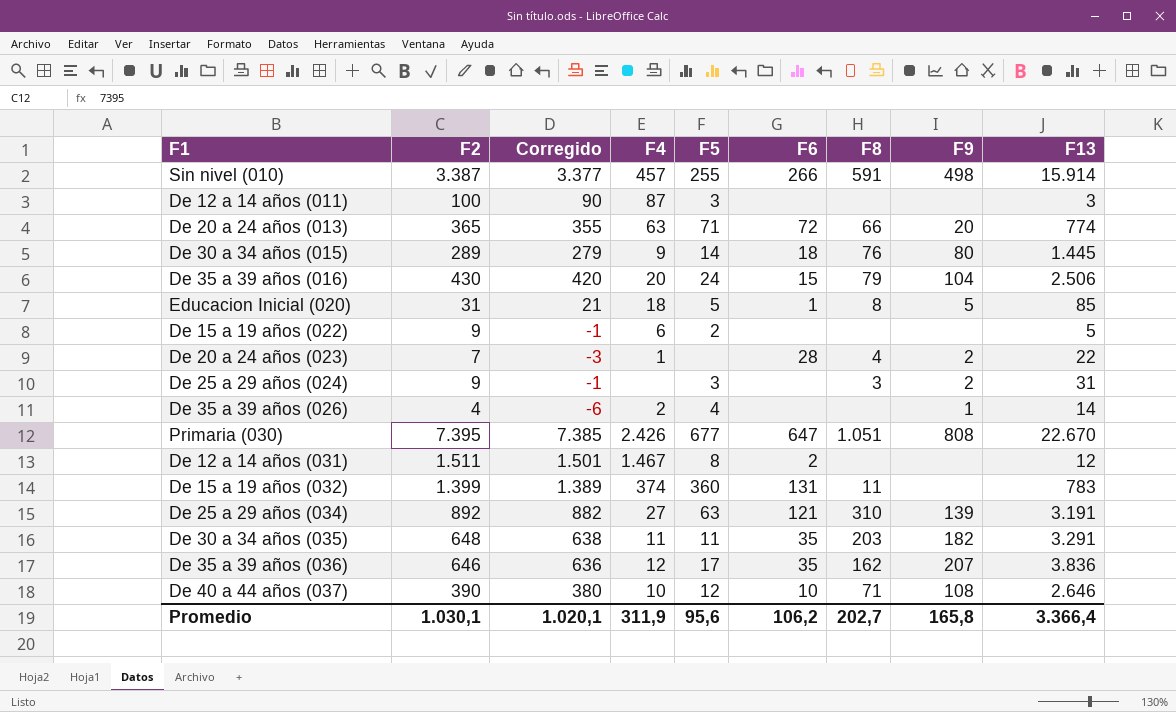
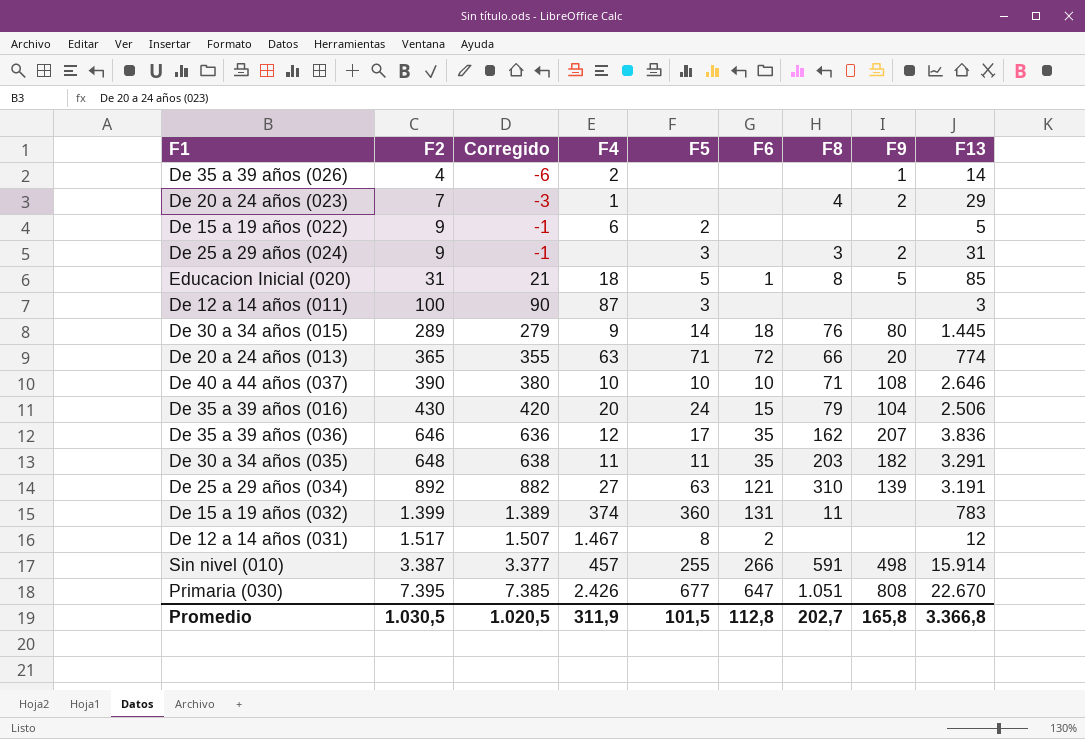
row order: none -> F2 ascending
De 35 a 39 años (026) | F5: 4 -> none
De 20 a 24 años (023) | F6: 28 -> none
De 20 a 24 años (023) | F13: 22 -> 29
De 40 a 44 años (037) | F5: 12 -> 10
De 12 a 14 años (031) | F2: 1.511 -> 1.517
De 12 a 14 años (031) | Corregido: 1.501 -> 1.507
Promedio | F2: 1.030,1 -> 1.030,5
Promedio | Corregido: 1.020,1 -> 1.020,5
Promedio | F5: 95,6 -> 101,5
Promedio | F6: 106,2 -> 112,8
Promedio | F13: 3.366,4 -> 3.366,8

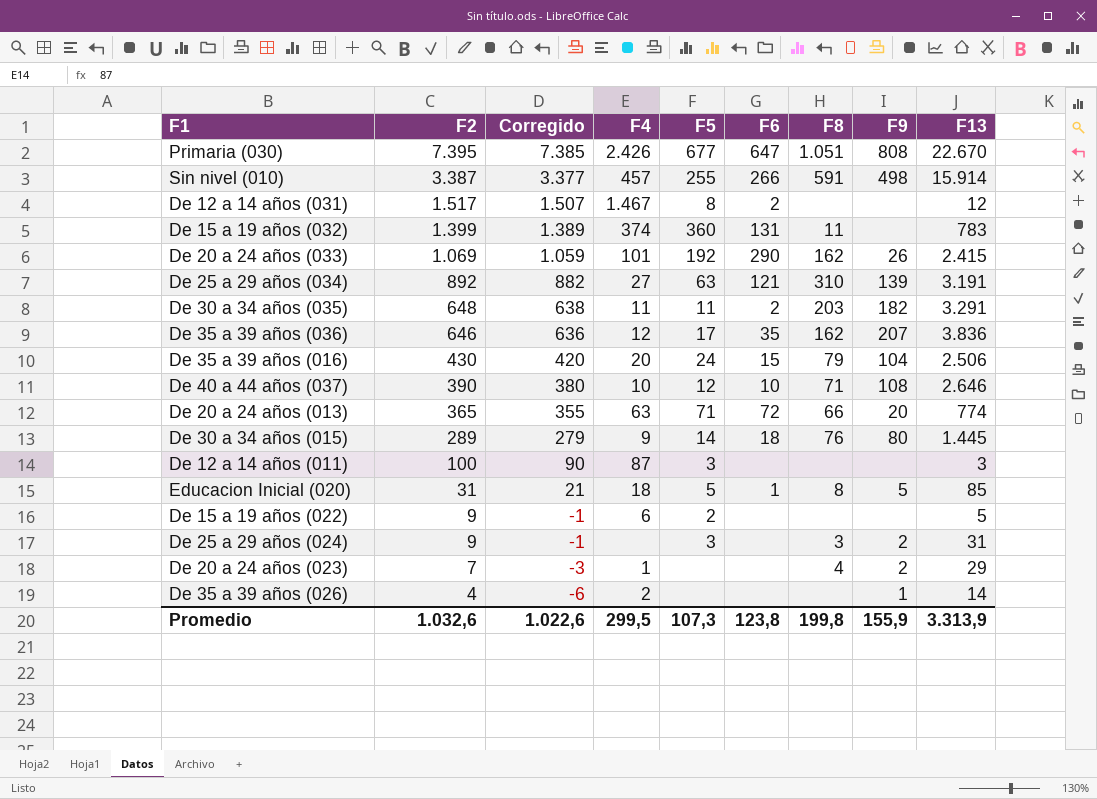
row order: F2 ascending -> F2 descending
row De 20 a 24 años (033): none -> 1.069 | 1.059 | 101 | 192 | 290 | 162 | 26 | 2.415
De 30 a 34 años (035) | F6: 35 -> 2
De 40 a 44 años (037) | F5: 10 -> 12
Promedio | F2: 1.030,5 -> 1.032,6
Promedio | Corregido: 1.020,5 -> 1.022,6
Promedio | F4: 311,9 -> 299,5
Promedio | F5: 101,5 -> 107,3
Promedio | F6: 112,8 -> 123,8
Promedio | F8: 202,7 -> 199,8
Promedio | F9: 165,8 -> 155,9
Promedio | F13: 3.366,8 -> 3.313,9

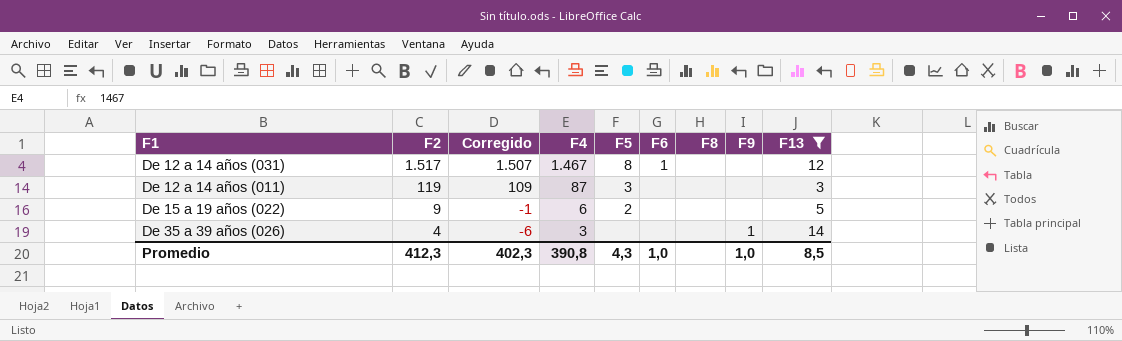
filter: none -> F13 <= 14
De 12 a 14 años (031) | F6: 2 -> 1
De 12 a 14 años (011) | F2: 100 -> 119
De 12 a 14 años (011) | Corregido: 90 -> 109
De 35 a 39 años (026) | F4: 2 -> 3
Promedio | F2: 1.032,6 -> 412,3
Promedio | Corregido: 1.022,6 -> 402,3
Promedio | F4: 299,5 -> 390,8
Promedio | F5: 107,3 -> 4,3
Promedio | F6: 123,8 -> 1,0
Promedio | F8: 199,8 -> none
Promedio | F9: 155,9 -> 1,0
Promedio | F13: 3.313,9 -> 8,5

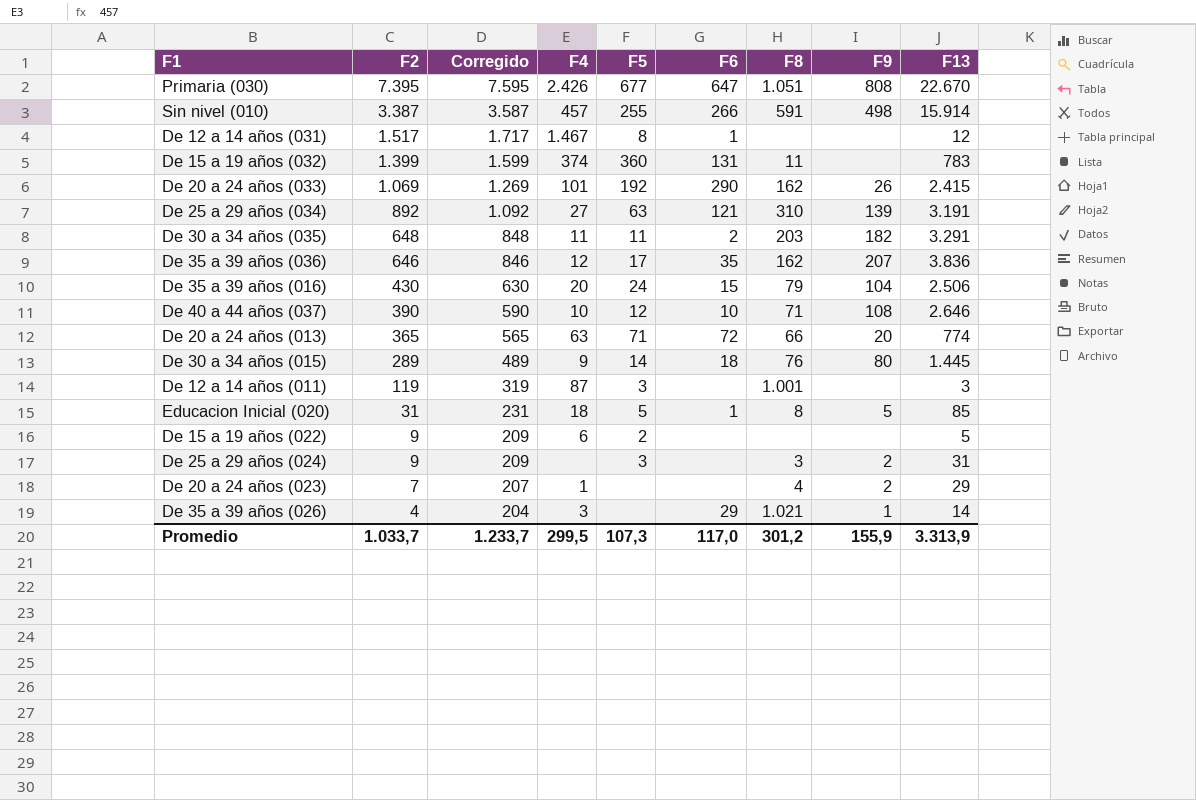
filter: F13 <= 14 -> none
column Corregido | formula: [F2] - 10 -> [F2] + 200
De 12 a 14 años (011) | F8: none -> 1.001
De 35 a 39 años (026) | F6: none -> 29
De 35 a 39 años (026) | F8: none -> 1.021
Promedio | F2: 412,3 -> 1.033,7
Promedio | Corregido: 402,3 -> 1.233,7
Promedio | F4: 390,8 -> 299,5
Promedio | F5: 4,3 -> 107,3
Promedio | F6: 1,0 -> 117,0
Promedio | F8: none -> 301,2
Promedio | F9: 1,0 -> 155,9
Promedio | F13: 8,5 -> 3.313,9

